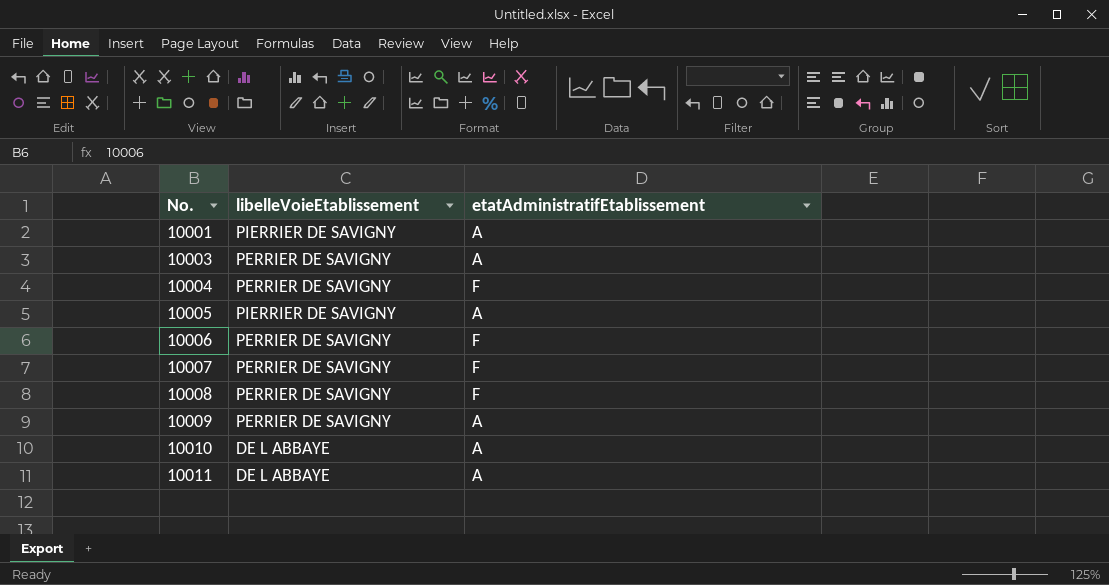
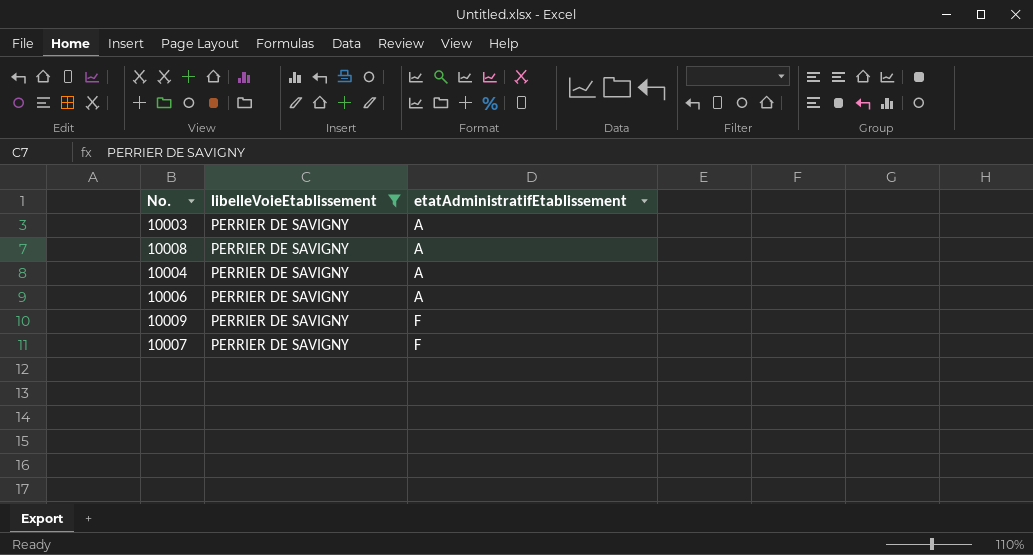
filter: none -> libelleVoieEtablissement = PERRIER DE SAVIGNY
row order: No. ascending -> etatAdministratifEtablissement ascending
10008 | etatAdministratifEtablissement: F -> A
10004 | etatAdministratifEtablissement: F -> A
10006 | etatAdministratifEtablissement: F -> A
10009 | etatAdministratifEtablissement: A -> F

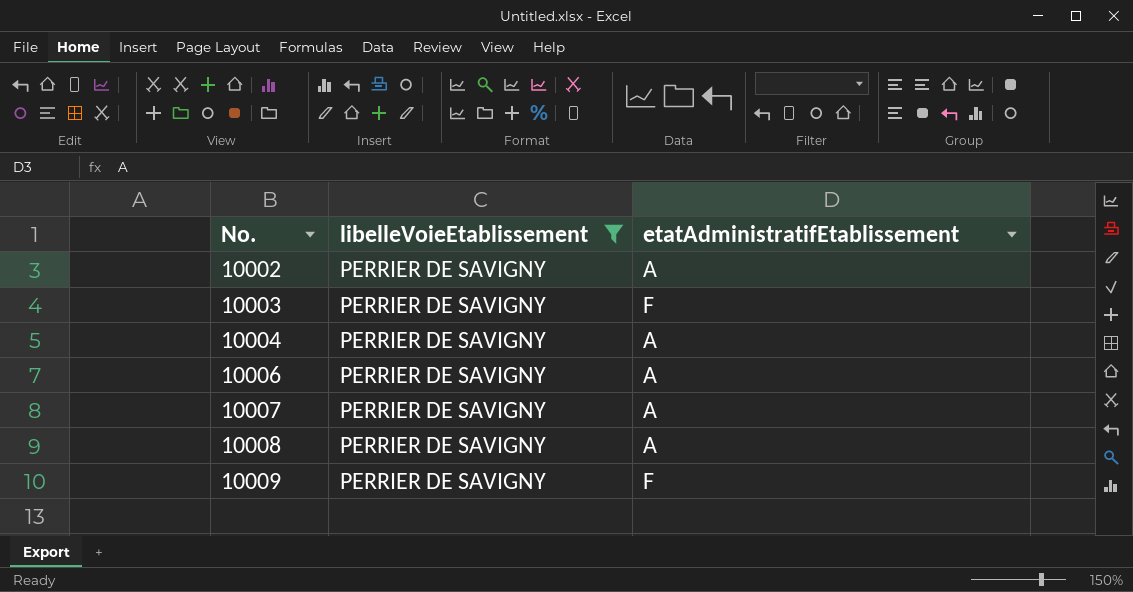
row order: etatAdministratifEtablissement ascending -> No. ascending
row 10002: none -> PERRIER DE SAVIGNY | A
10003 | etatAdministratifEtablissement: A -> F
10007 | etatAdministratifEtablissement: F -> A

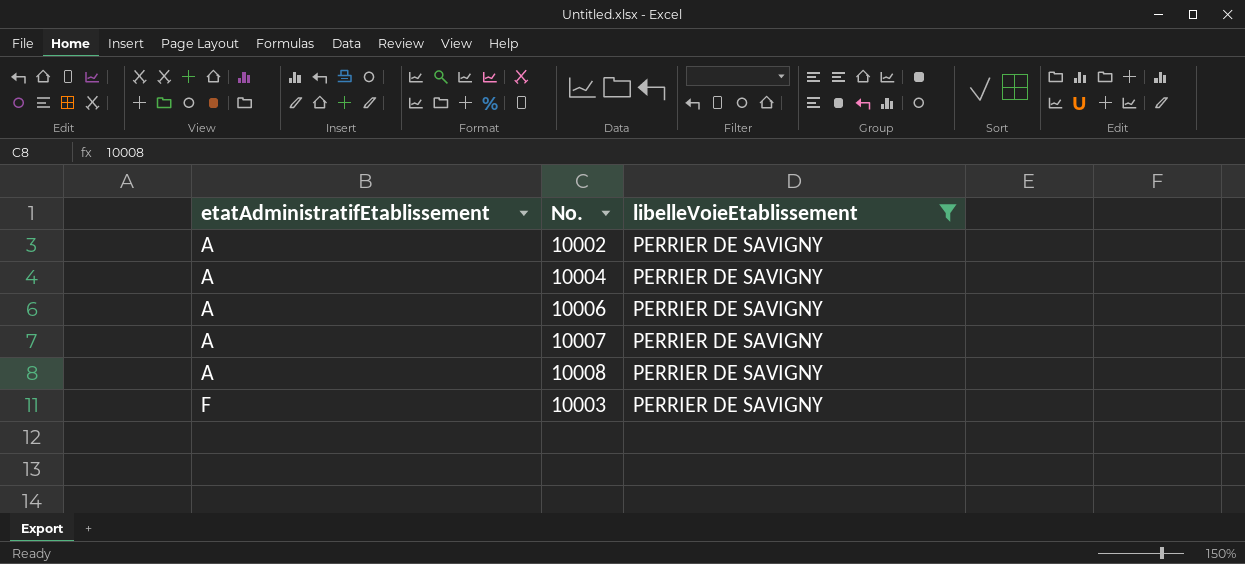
row order: No. ascending -> etatAdministratifEtablissement ascending
column etatAdministratifEtablissement | position: 3 -> 1
row 10009: PERRIER DE SAVIGNY | F -> none

